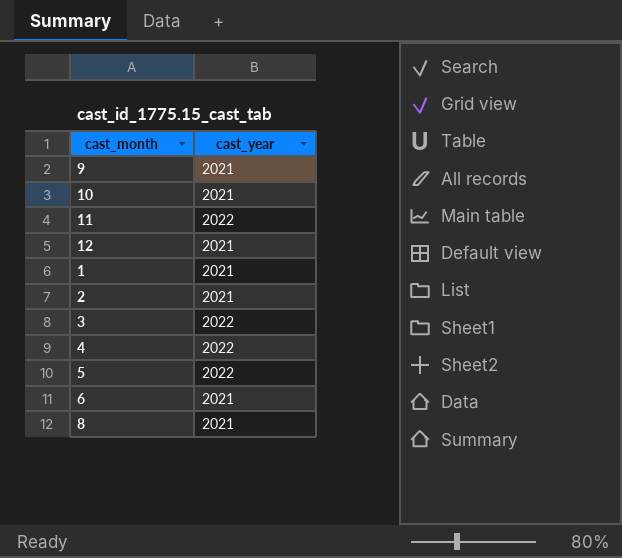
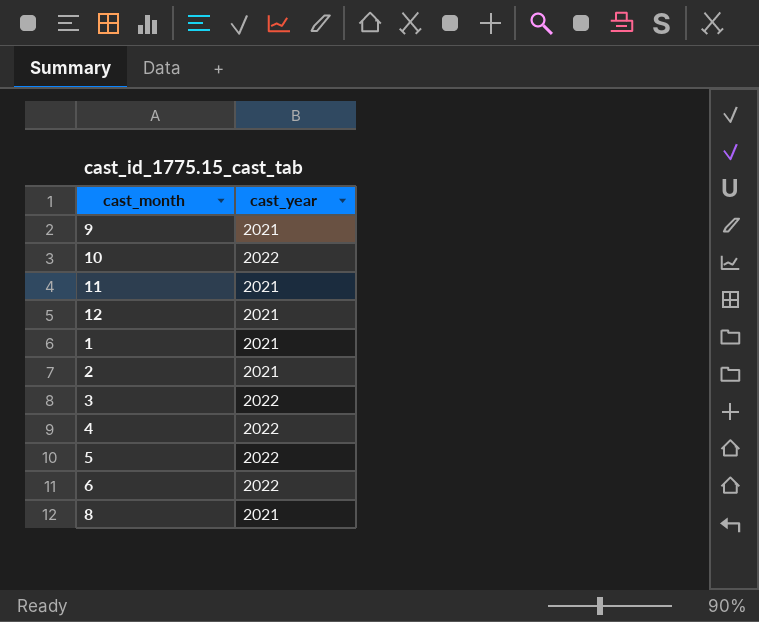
10 | cast_year: 2021 -> 2022
11 | cast_year: 2022 -> 2021
6 | cast_year: 2021 -> 2022

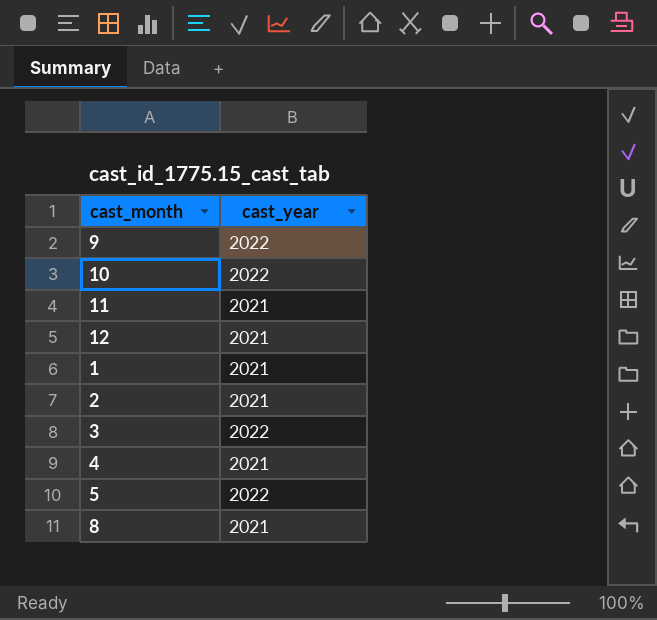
row 6: 2022 -> none
9 | cast_year: 2021 -> 2022
4 | cast_year: 2022 -> 2021

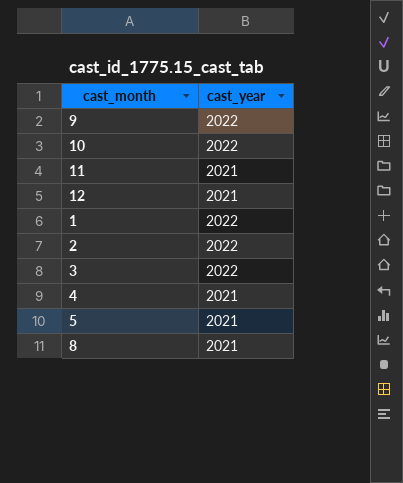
1 | cast_year: 2021 -> 2022
2 | cast_year: 2021 -> 2022
5 | cast_year: 2022 -> 2021

